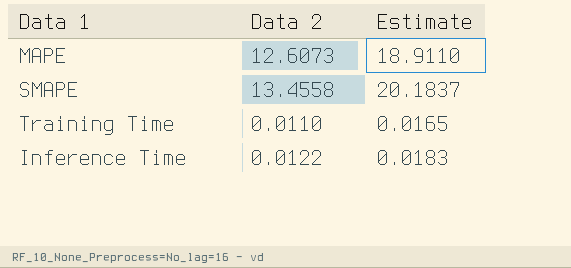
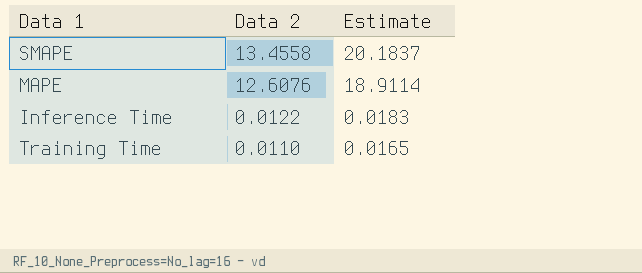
row order: none -> Data 2 descending
MAPE | Data 2: 12.6073 -> 12.6076
MAPE | Estimate: 18.9110 -> 18.9114

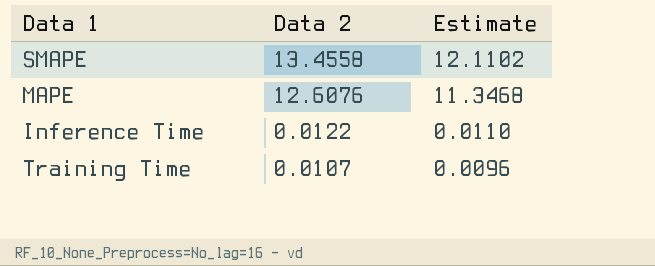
column Estimate | formula: [Data 2] * 1.5 -> [Data 2] * 0.9
Training Time | Data 2: 0.0110 -> 0.0107

